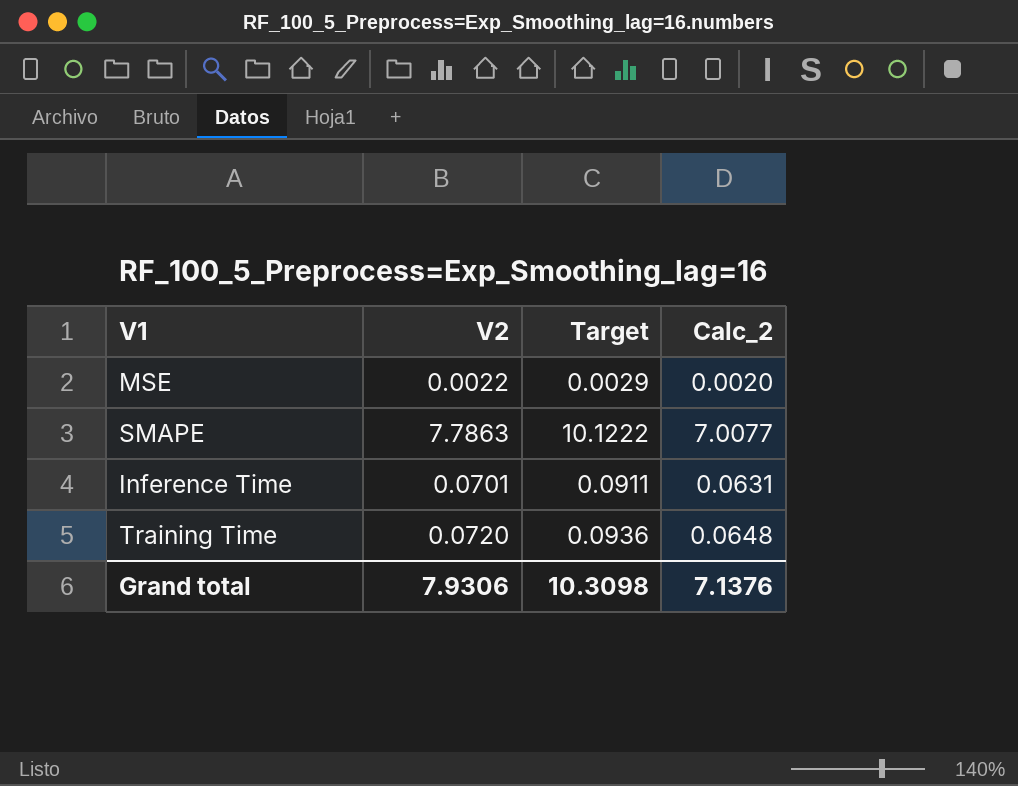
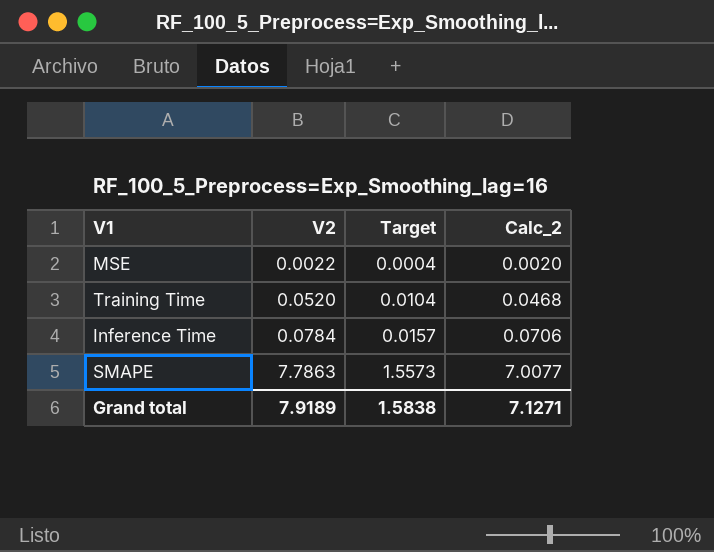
row order: none -> V2 ascending
column Target | formula: [V2] * 1.3 -> [V2] * 0.2
Training Time | V2: 0.0720 -> 0.0520
Training Time | Calc_2: 0.0648 -> 0.0468
Inference Time | V2: 0.0701 -> 0.0784
Inference Time | Calc_2: 0.0631 -> 0.0706
Grand total | V2: 7.9306 -> 7.9189
Grand total | Target: 10.3098 -> 1.5838
Grand total | Calc_2: 7.1376 -> 7.1271

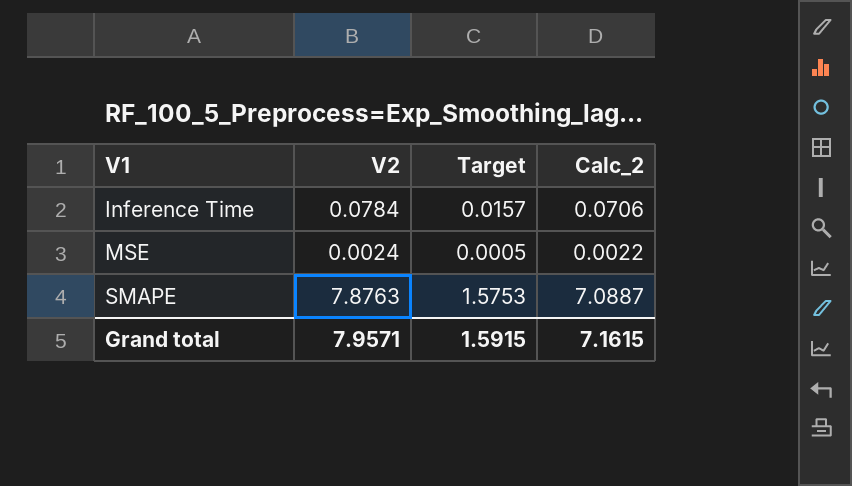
row order: V2 ascending -> V1 ascending
row Training Time: 0.0520 | 0.0104 | 0.0468 -> none
MSE | V2: 0.0022 -> 0.0024
MSE | Target: 0.0004 -> 0.0005
MSE | Calc_2: 0.0020 -> 0.0022
SMAPE | V2: 7.7863 -> 7.8763
SMAPE | Target: 1.5573 -> 1.5753
SMAPE | Calc_2: 7.0077 -> 7.0887
Grand total | V2: 7.9189 -> 7.9571
Grand total | Target: 1.5838 -> 1.5915
Grand total | Calc_2: 7.1271 -> 7.1615

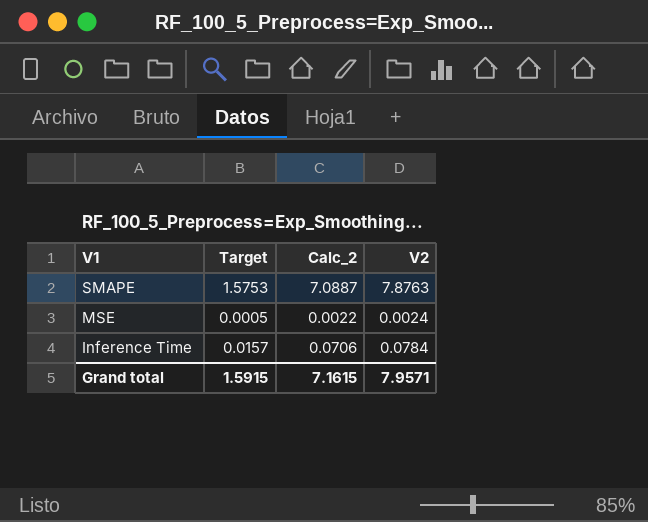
row order: V1 ascending -> V1 descending
column V2 | position: 2 -> 4

